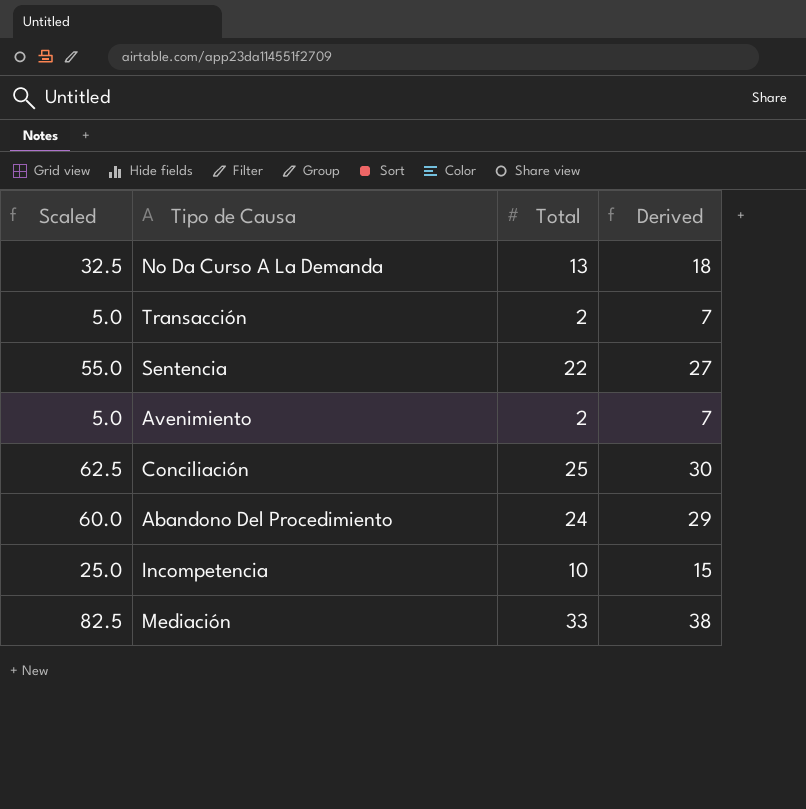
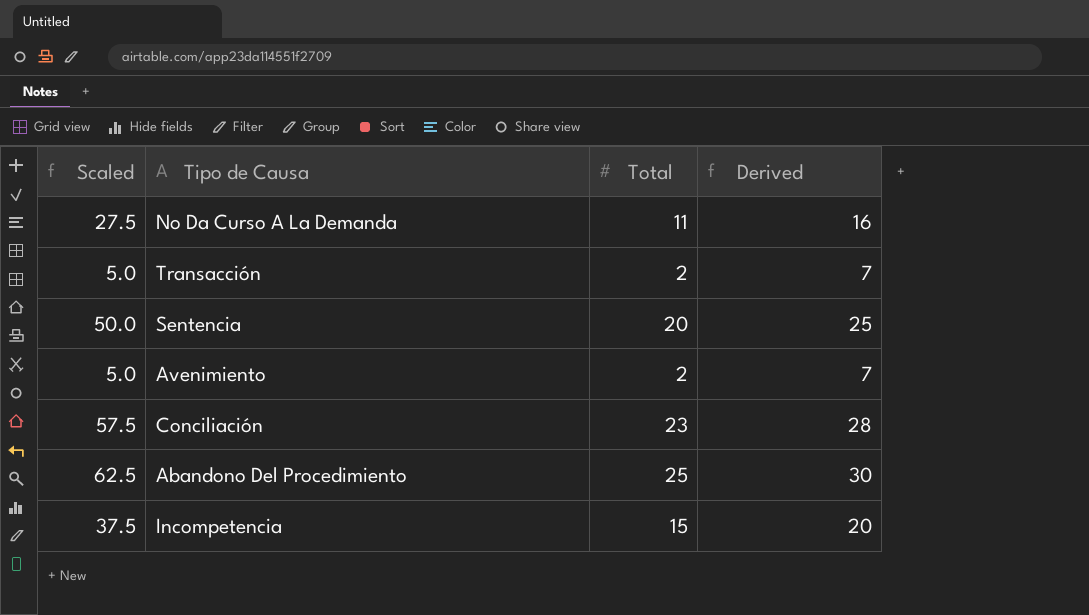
row Mediación: 82.5 | 33 | 38 -> none
No Da Curso A La Demanda | Scaled: 32.5 -> 27.5
No Da Curso A La Demanda | Total: 13 -> 11
No Da Curso A La Demanda | Derived: 18 -> 16
Sentencia | Scaled: 55.0 -> 50.0
Sentencia | Total: 22 -> 20
Sentencia | Derived: 27 -> 25
Conciliación | Scaled: 62.5 -> 57.5
Conciliación | Total: 25 -> 23
Conciliación | Derived: 30 -> 28
Abandono Del Procedimiento | Scaled: 60.0 -> 62.5
Abandono Del Procedimiento | Total: 24 -> 25
Abandono Del Procedimiento | Derived: 29 -> 30
Incompetencia | Scaled: 25.0 -> 37.5
Incompetencia | Total: 10 -> 15
Incompetencia | Derived: 15 -> 20

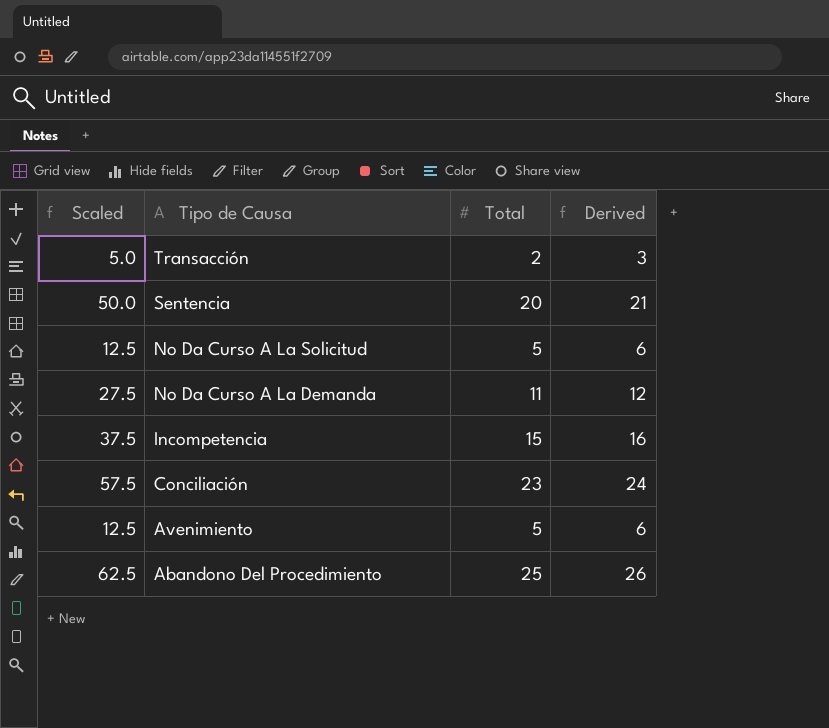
row order: none -> Tipo de Causa descending
column Derived | formula: [Total] + 5 -> [Total] + 1
row No Da Curso A La Solicitud: none -> 12.5 | 5 | 6
Avenimiento | Scaled: 5.0 -> 12.5
Avenimiento | Total: 2 -> 5

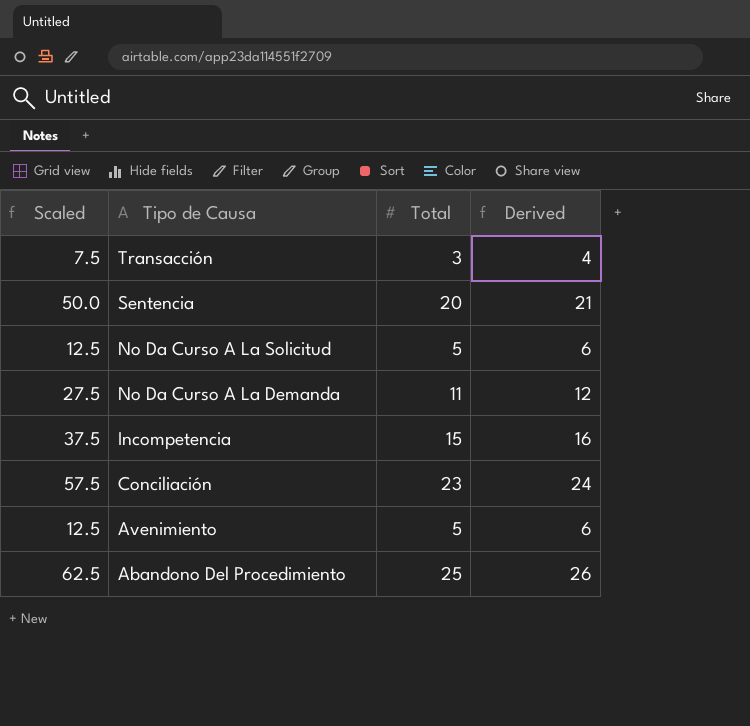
Transacción | Scaled: 5.0 -> 7.5
Transacción | Total: 2 -> 3
Transacción | Derived: 3 -> 4

